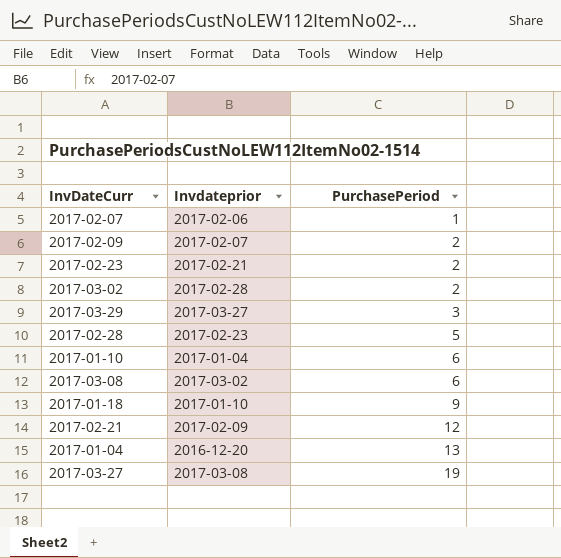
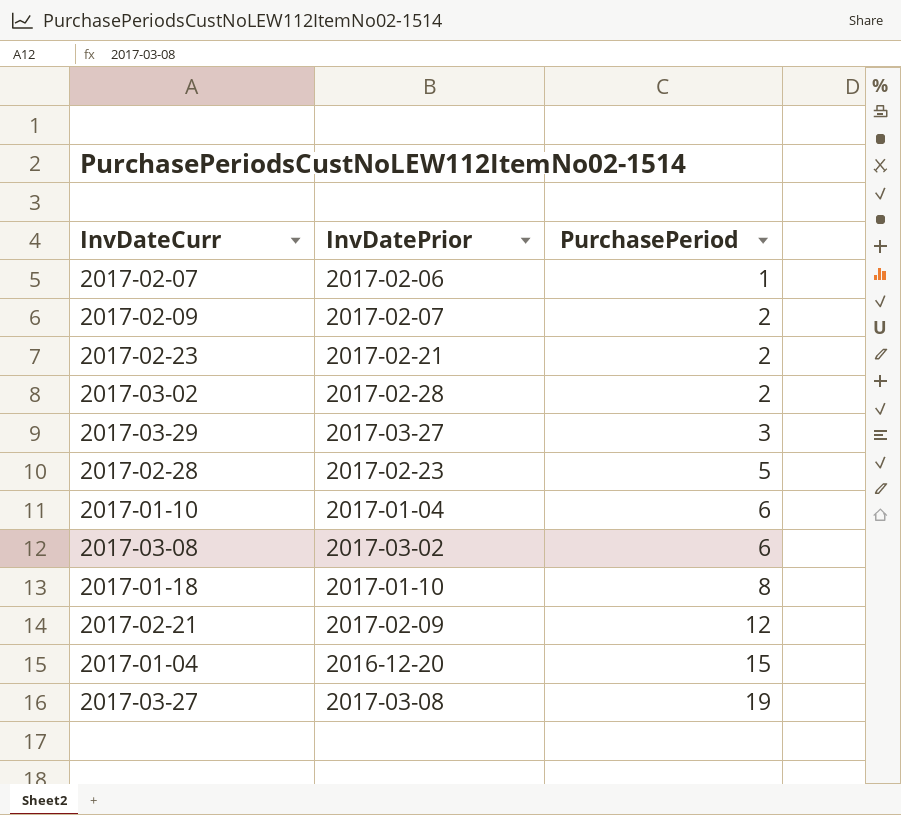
column name: Invdateprior -> InvDatePrior
2017-01-18 | PurchasePeriod: 9 -> 8
2017-01-04 | PurchasePeriod: 13 -> 15

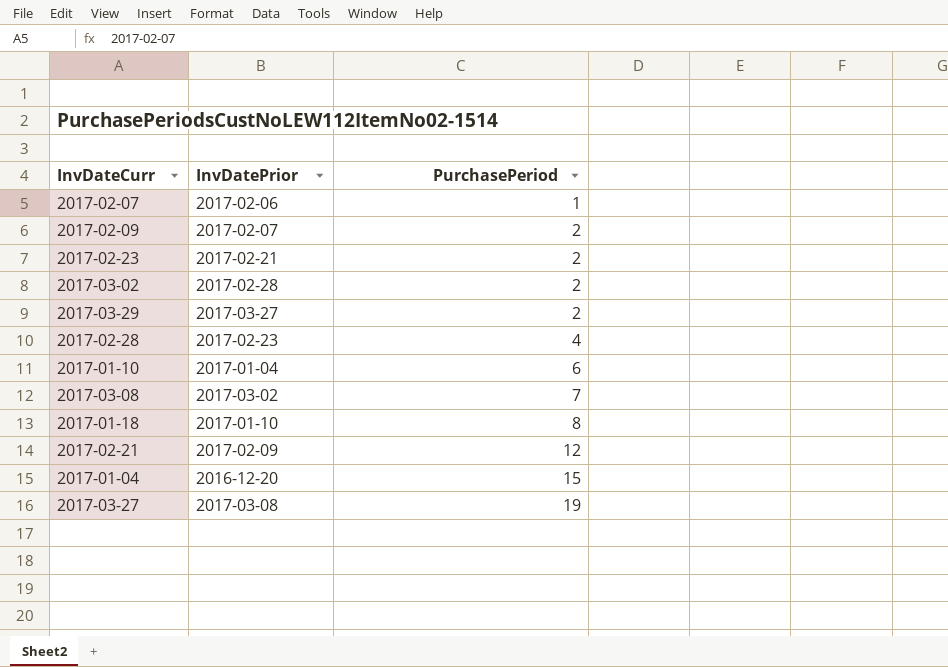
2017-03-29 | PurchasePeriod: 3 -> 2
2017-02-28 | PurchasePeriod: 5 -> 4
2017-03-08 | PurchasePeriod: 6 -> 7

